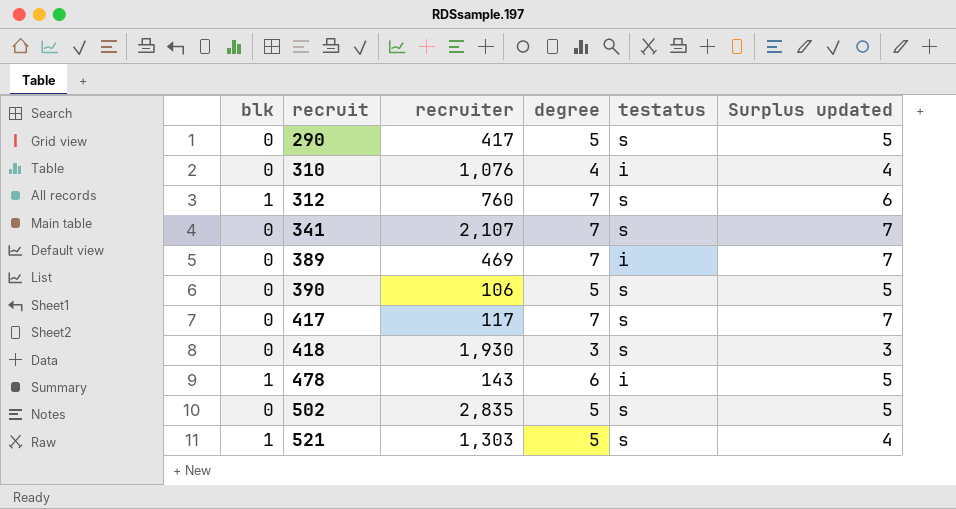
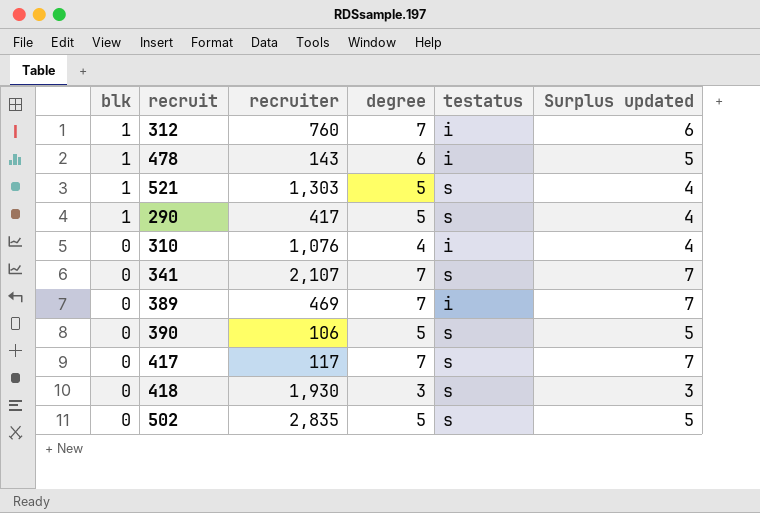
row order: recruit ascending -> blk descending
312 | testatus: s -> i
290 | blk: 0 -> 1
290 | Surplus updated: 5 -> 4

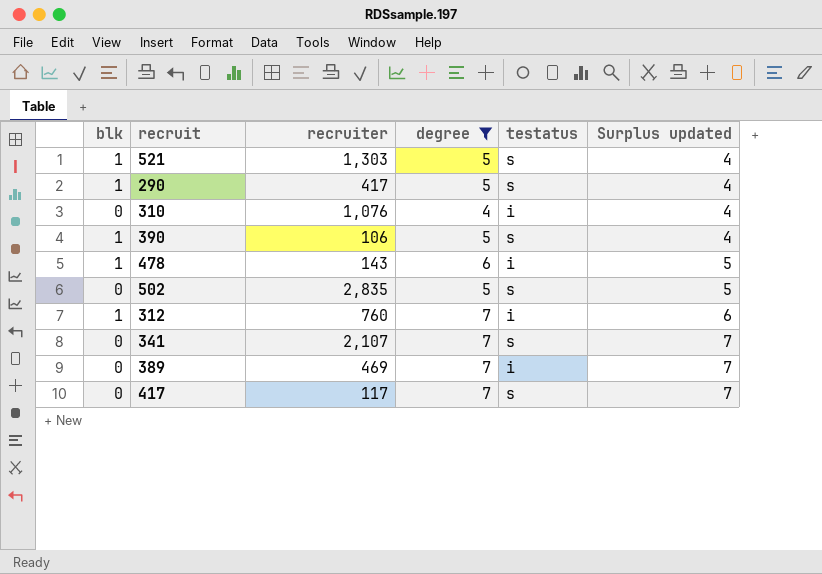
filter: none -> degree != 3
row order: blk descending -> Surplus updated ascending
390 | blk: 0 -> 1
390 | Surplus updated: 5 -> 4

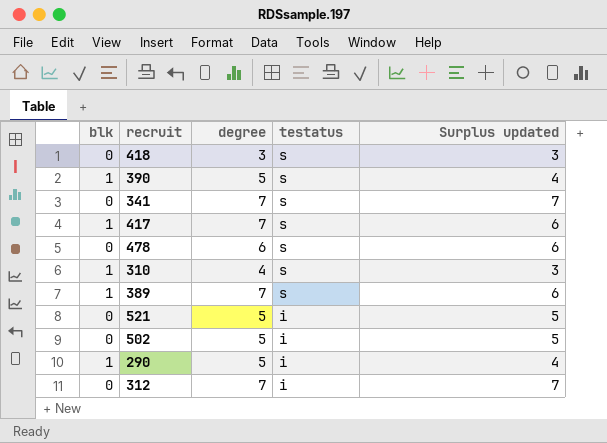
filter: degree != 3 -> none
row order: Surplus updated ascending -> testatus descending
column recruiter | position: 3 -> none
417 | blk: 0 -> 1
417 | Surplus updated: 7 -> 6
478 | blk: 1 -> 0
478 | testatus: i -> s
478 | Surplus updated: 5 -> 6
310 | blk: 0 -> 1
310 | testatus: i -> s
310 | Surplus updated: 4 -> 3
389 | blk: 0 -> 1
389 | testatus: i -> s
389 | Surplus updated: 7 -> 6
521 | blk: 1 -> 0
521 | testatus: s -> i
521 | Surplus updated: 4 -> 5
502 | testatus: s -> i
290 | testatus: s -> i
312 | blk: 1 -> 0
312 | Surplus updated: 6 -> 7

